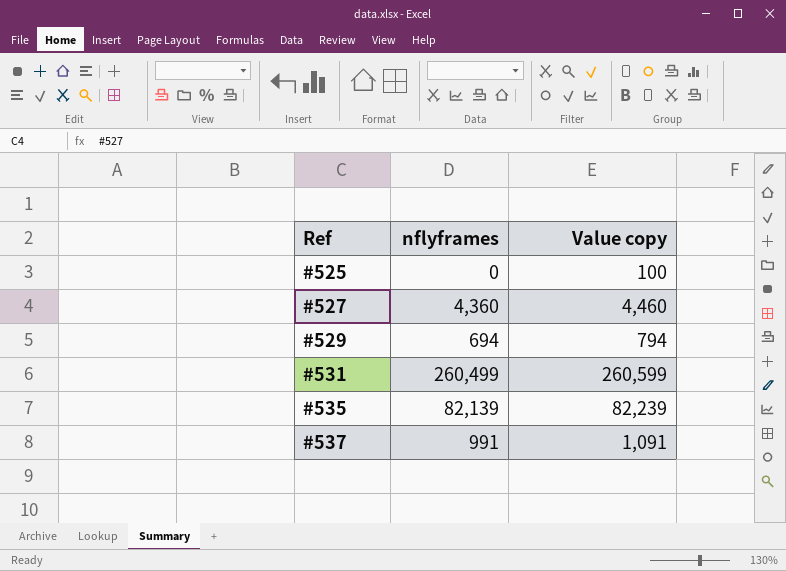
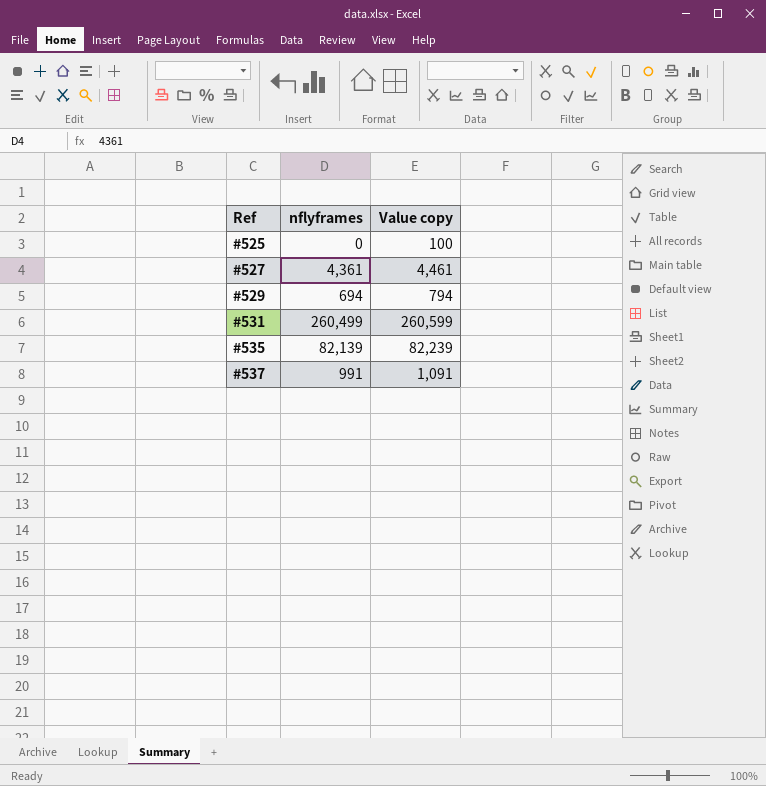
#527 | nflyframes: 4,360 -> 4,361
#527 | Value copy: 4,460 -> 4,461

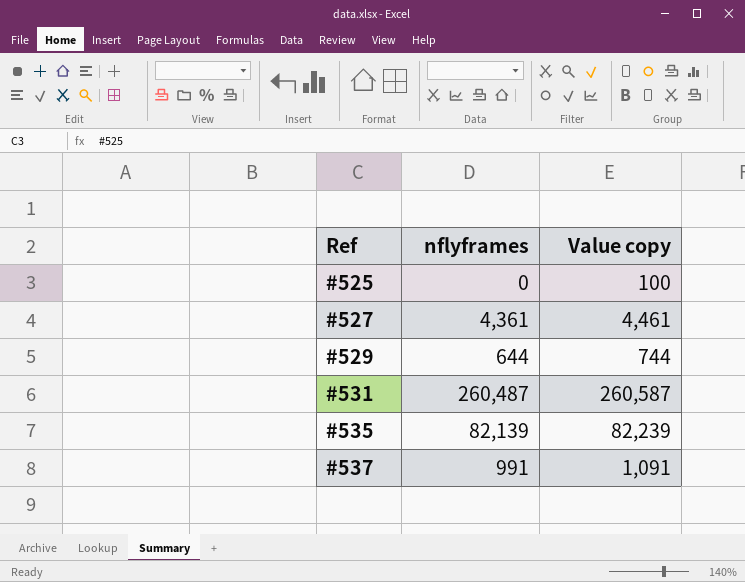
#529 | nflyframes: 694 -> 644
#529 | Value copy: 794 -> 744
#531 | nflyframes: 260,499 -> 260,487
#531 | Value copy: 260,599 -> 260,587

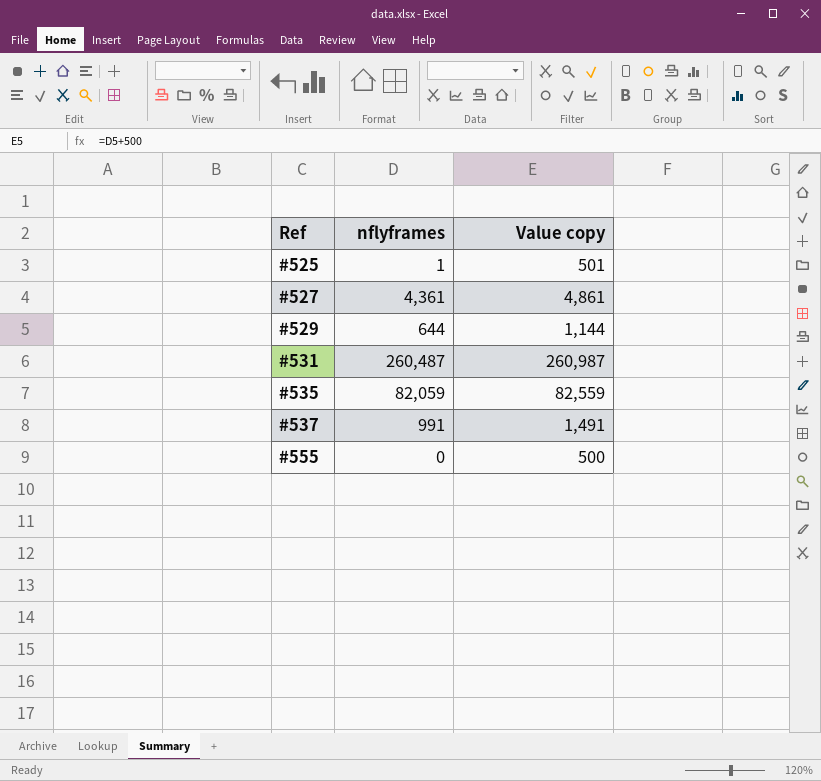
column Value copy | formula: [nflyframes] + 100 -> [nflyframes] + 500
#525 | nflyframes: 0 -> 1
#535 | nflyframes: 82,139 -> 82,059
row #555: none -> 0 | 500

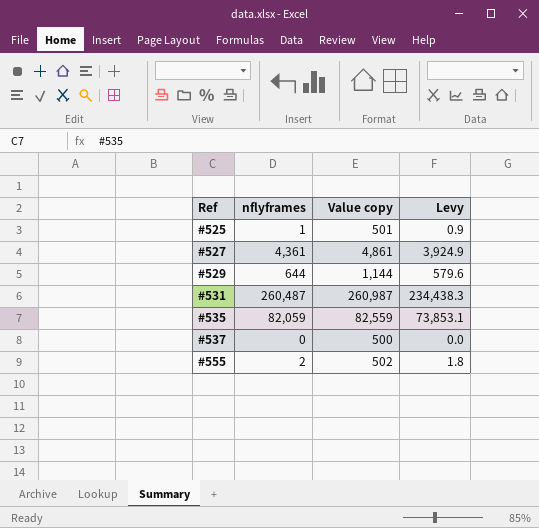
column Levy | formula: none -> [nflyframes] * 0.9
#537 | nflyframes: 991 -> 0
#537 | Value copy: 1,491 -> 500
#555 | nflyframes: 0 -> 2
#555 | Value copy: 500 -> 502

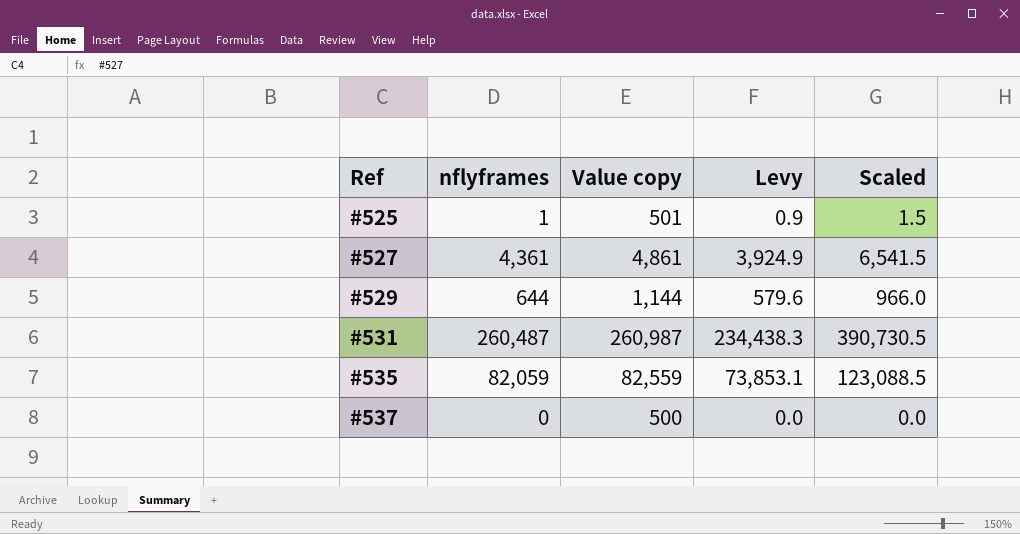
column Scaled | formula: none -> [nflyframes] * 1.5
row #555: 2 | 502 | 1.8 -> none

